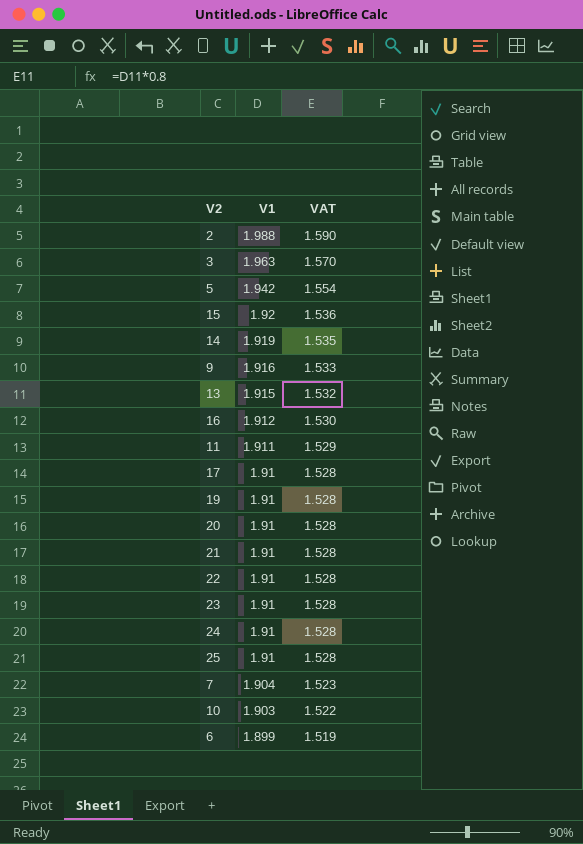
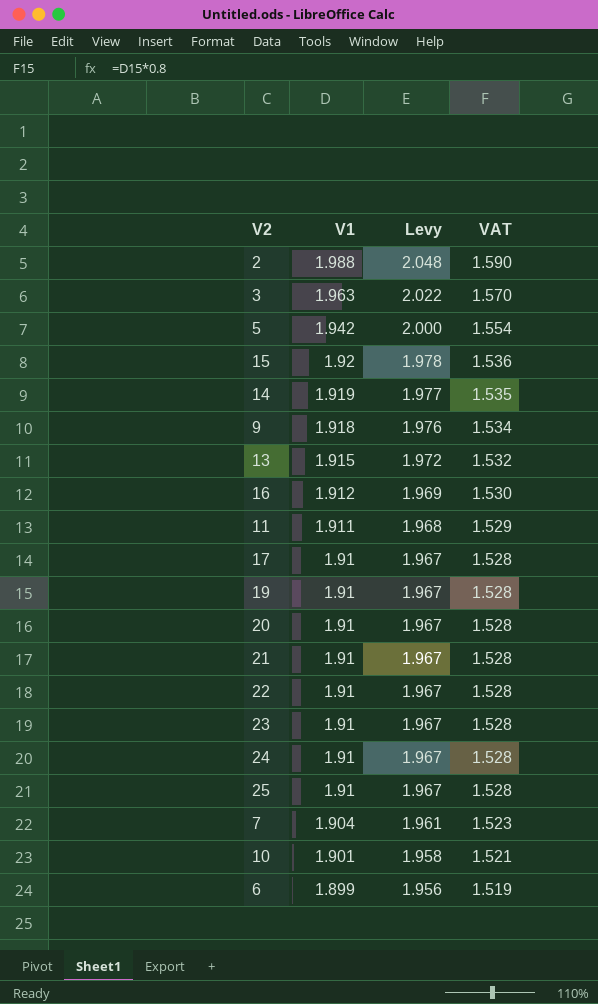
column Levy | formula: none -> [V1] * 1.03
9 | V1: 1.916 -> 1.918
9 | VAT: 1.533 -> 1.534
10 | V1: 1.903 -> 1.901
10 | VAT: 1.522 -> 1.521

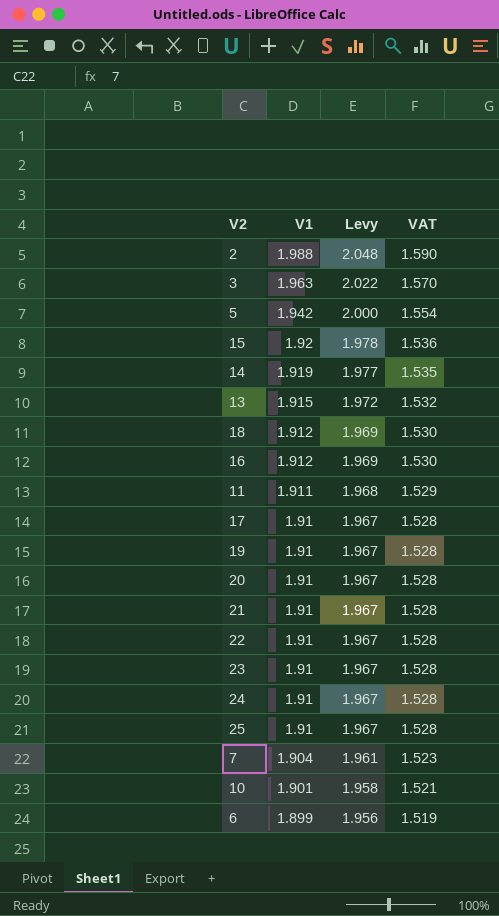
row 9: 1.918 | 1.976 | 1.534 -> none
row 18: none -> 1.912 | 1.969 | 1.530

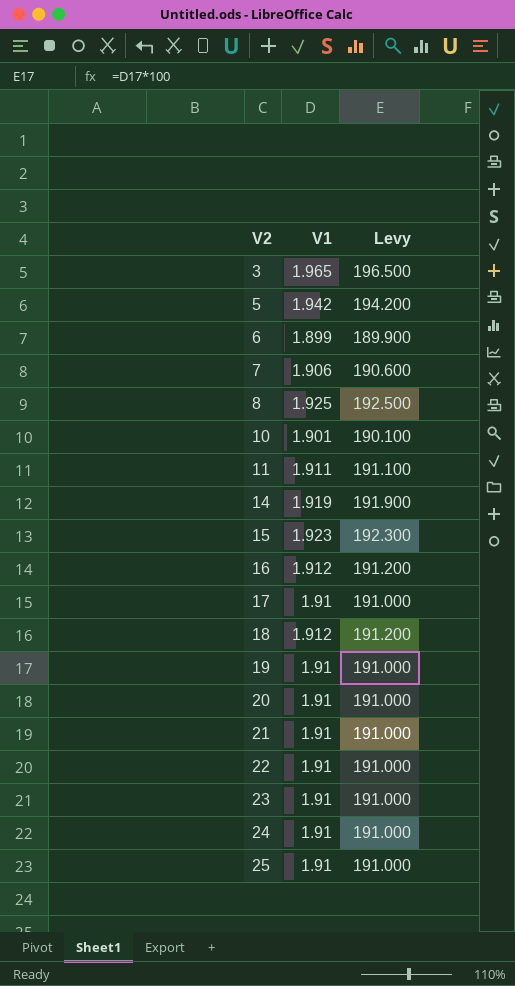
row order: V1 descending -> V2 ascending
column VAT | formula: [V1] * 0.8 -> none
column Levy | formula: [V1] * 1.03 -> [V1] * 100
row 2: 1.988 | 2.048 | 1.590 -> none
row 13: 1.915 | 1.972 | 1.532 -> none
3 | V1: 1.963 -> 1.965
7 | V1: 1.904 -> 1.906
row 8: none -> 1.925 | 192.500
15 | V1: 1.92 -> 1.923

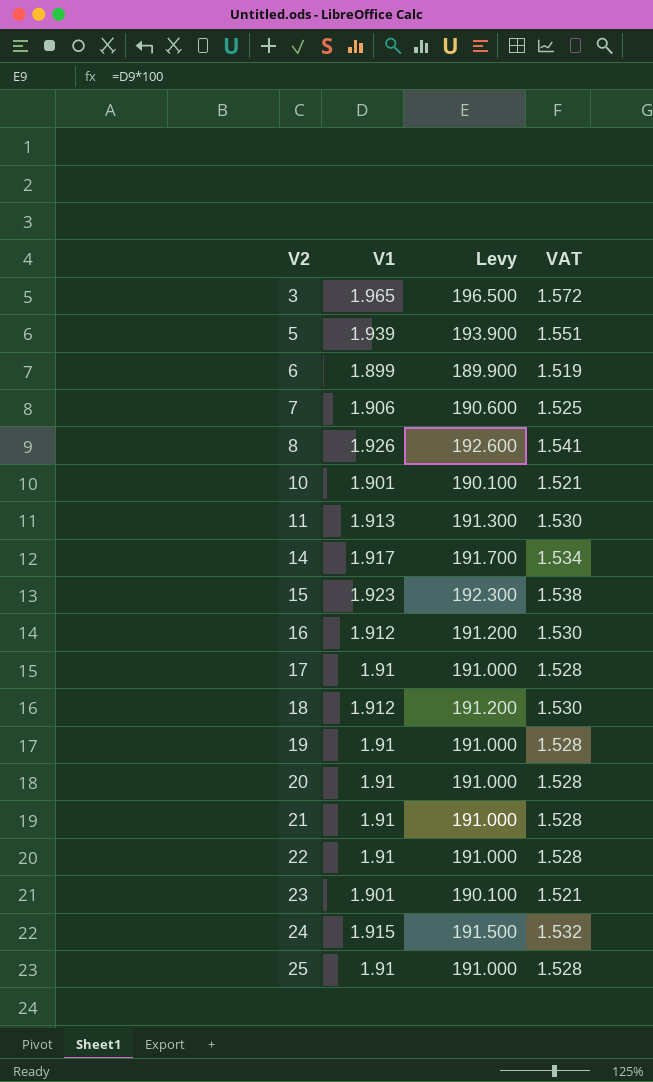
column VAT | formula: none -> [V1] * 0.8
5 | V1: 1.942 -> 1.939
5 | Levy: 194.200 -> 193.900
8 | V1: 1.925 -> 1.926
8 | Levy: 192.500 -> 192.600
11 | V1: 1.911 -> 1.913
11 | Levy: 191.100 -> 191.300
14 | V1: 1.919 -> 1.917
14 | Levy: 191.900 -> 191.700
23 | V1: 1.91 -> 1.901
23 | Levy: 191.000 -> 190.100
24 | V1: 1.91 -> 1.915
24 | Levy: 191.000 -> 191.500

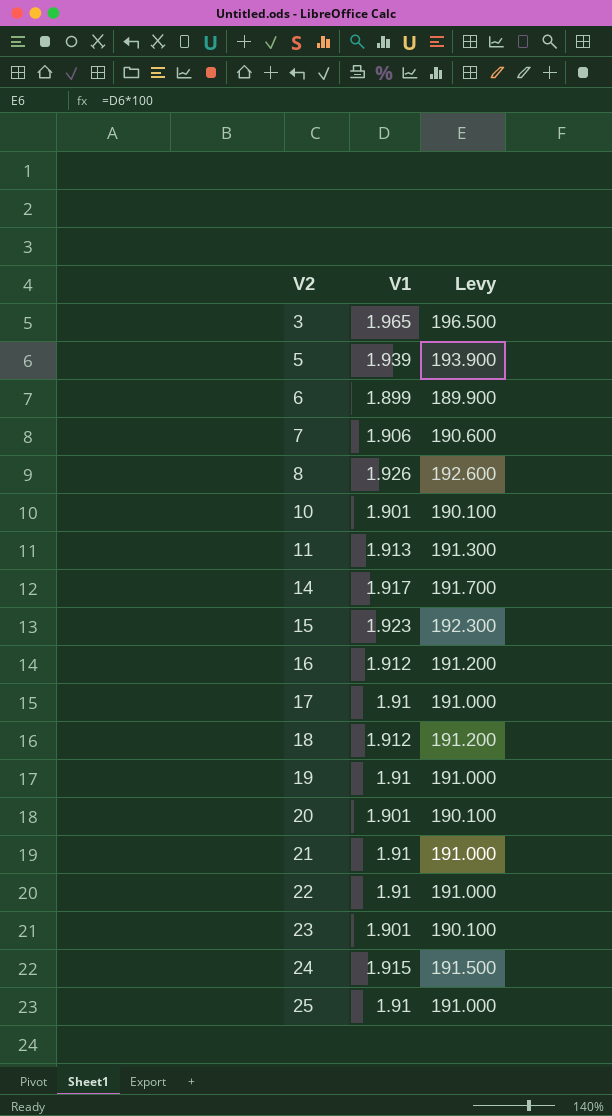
column VAT | formula: [V1] * 0.8 -> none
20 | V1: 1.91 -> 1.901
20 | Levy: 191.000 -> 190.100

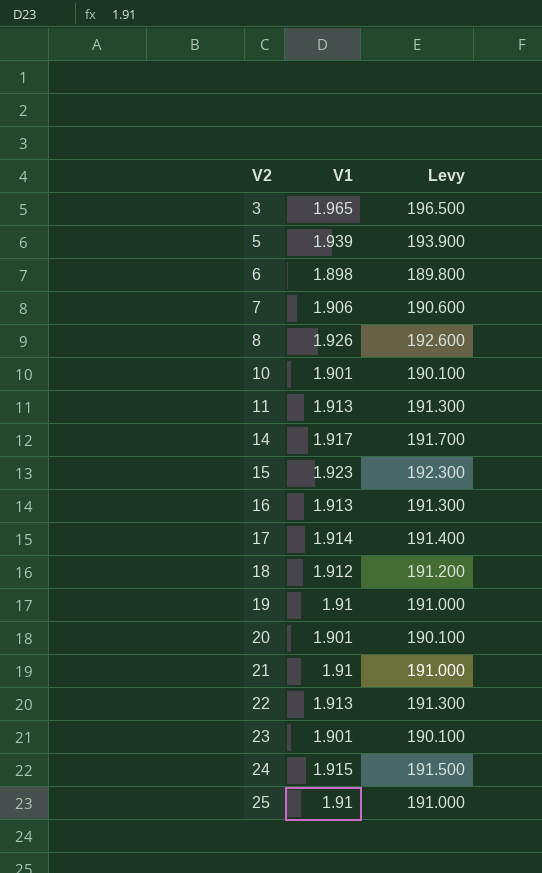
6 | V1: 1.899 -> 1.898
6 | Levy: 189.900 -> 189.800
16 | V1: 1.912 -> 1.913
16 | Levy: 191.200 -> 191.300
17 | V1: 1.91 -> 1.914
17 | Levy: 191.000 -> 191.400
22 | V1: 1.91 -> 1.913
22 | Levy: 191.000 -> 191.300

